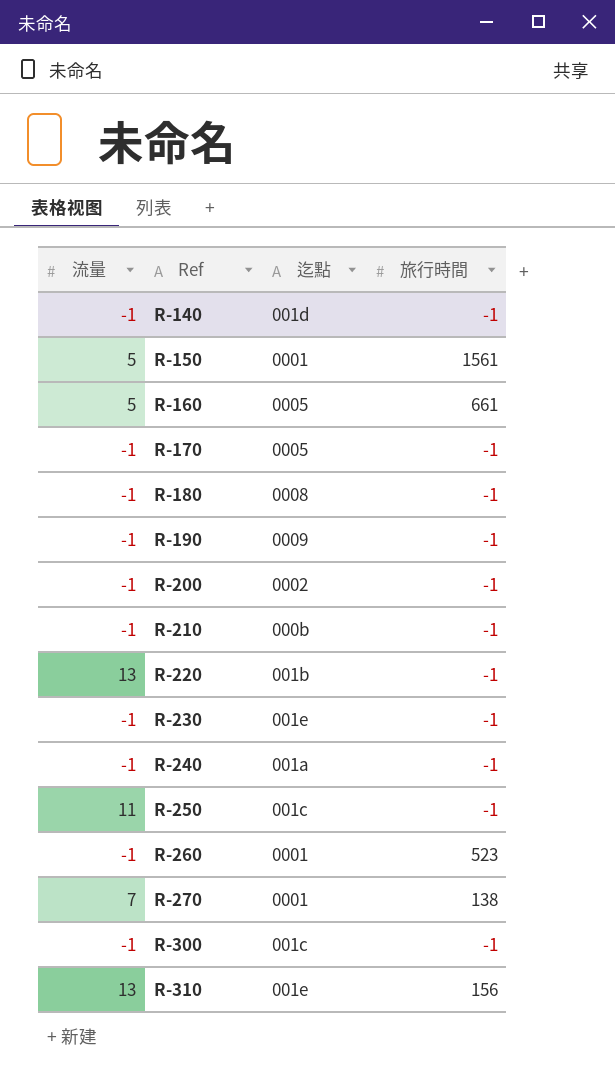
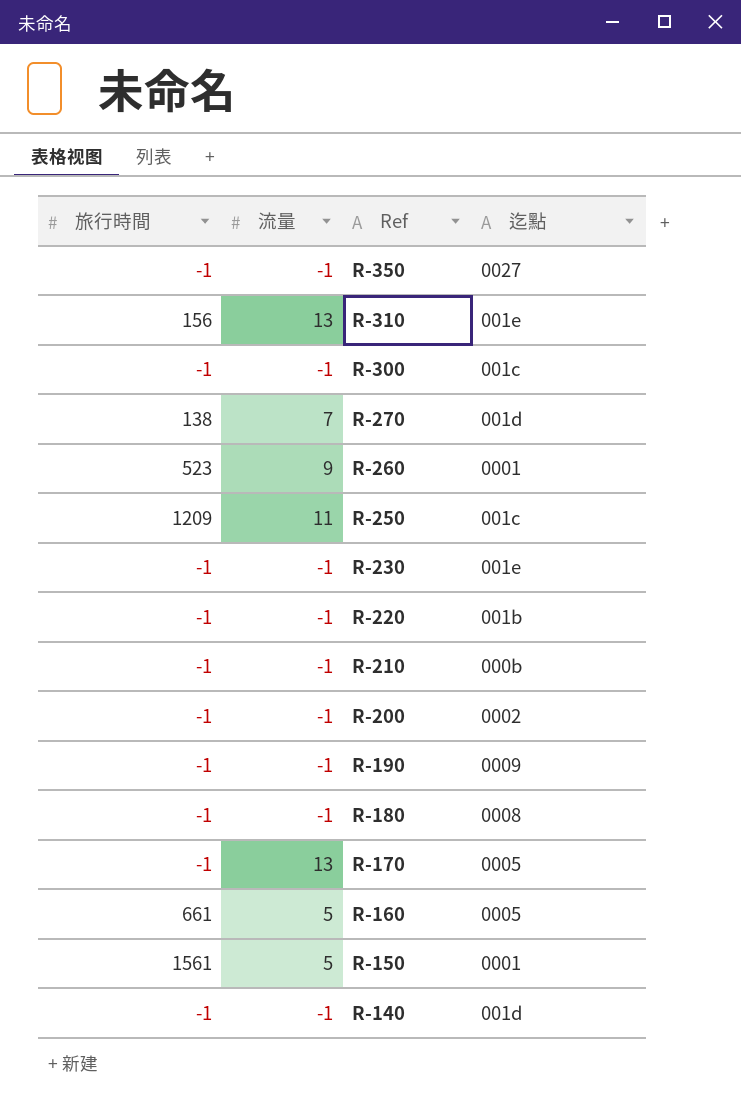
row order: Ref ascending -> Ref descending
column 旅行時間 | position: 4 -> 1
row R-240: -1 | 001a | -1 -> none
row R-350: none -> -1 | -1 | 0027
R-270 | 迄點: 0001 -> 001d
R-260 | 流量: -1 -> 9
R-250 | 旅行時間: -1 -> 1209
R-220 | 流量: 13 -> -1
R-170 | 流量: -1 -> 13

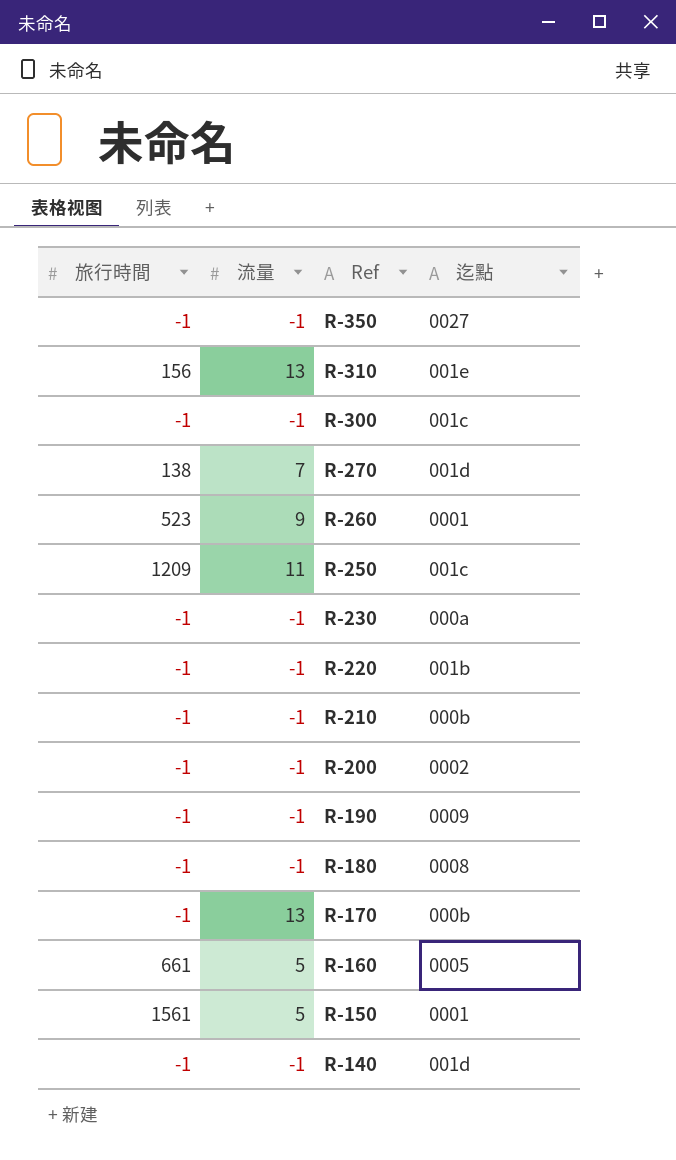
R-230 | 迄點: 001e -> 000a
R-170 | 迄點: 0005 -> 000b

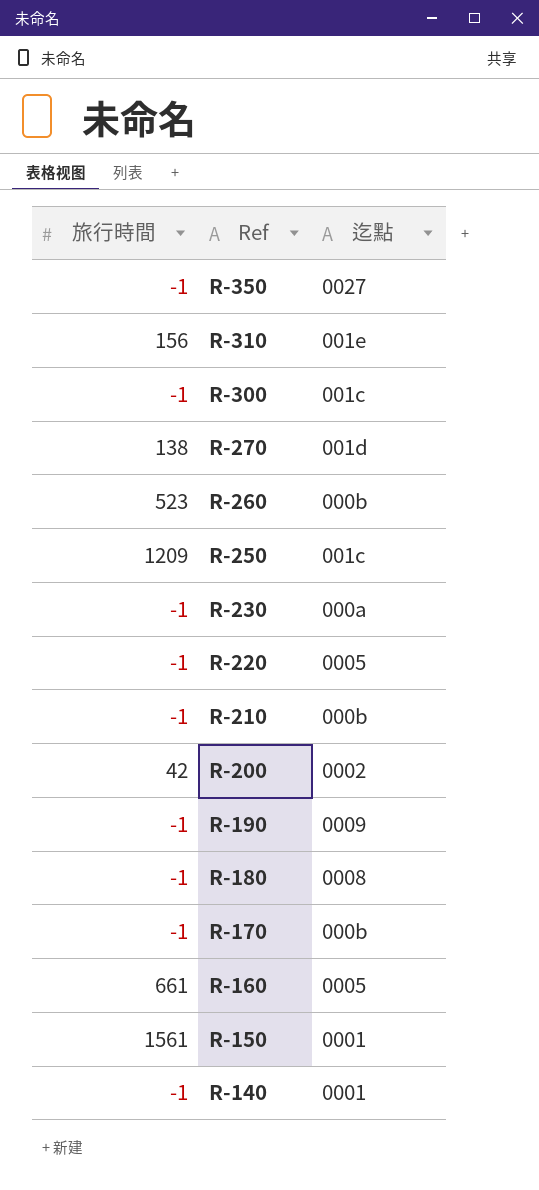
column 流量 | position: 2 -> none
R-260 | 迄點: 0001 -> 000b
R-220 | 迄點: 001b -> 0005
R-200 | 旅行時間: -1 -> 42
R-140 | 迄點: 001d -> 0001

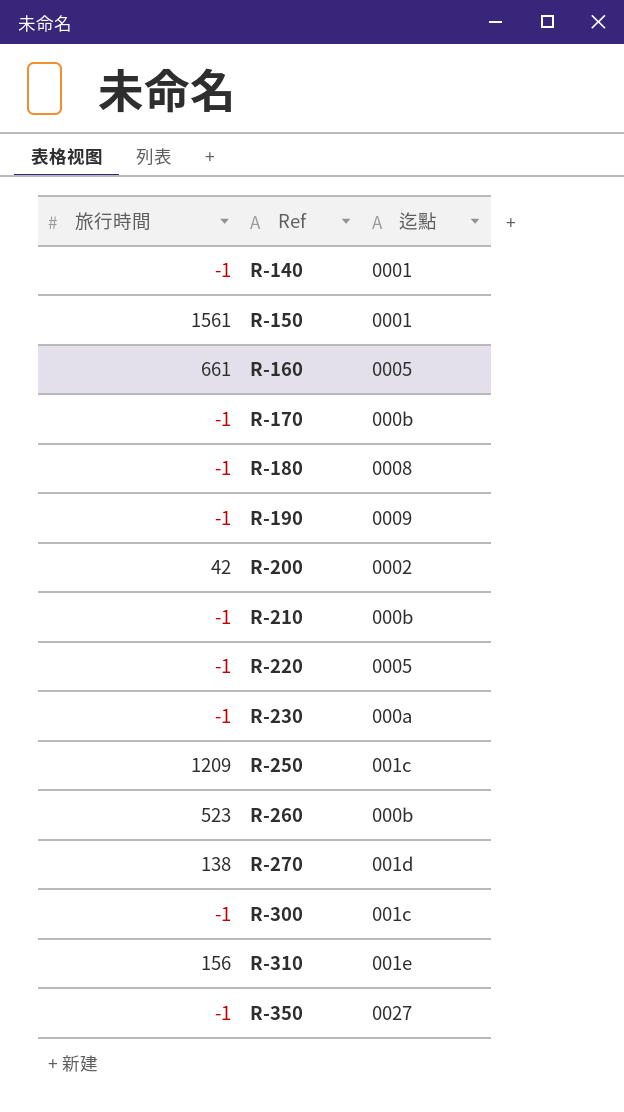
row order: Ref descending -> Ref ascending

